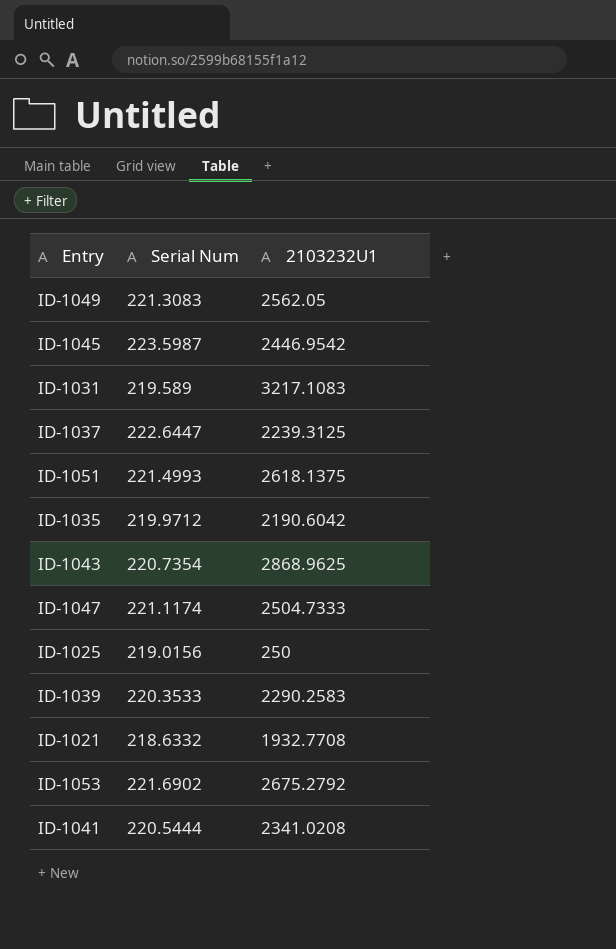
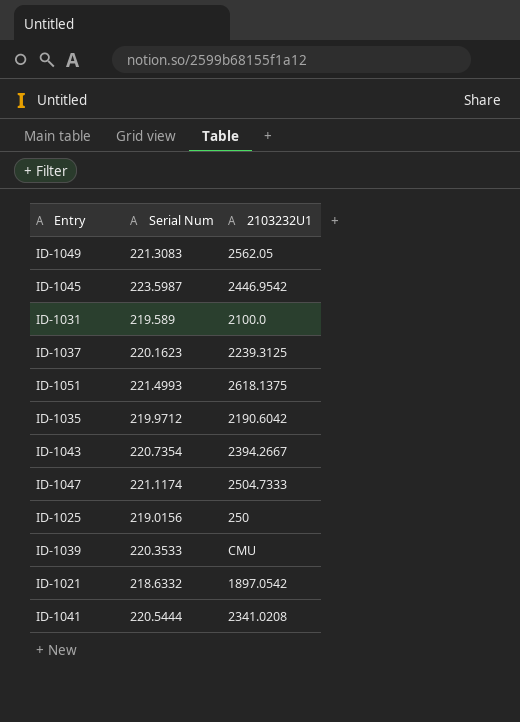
row ID-1053: 221.6902 | 2675.2792 -> none
ID-1031 | 2103232U1: 3217.1083 -> 2100.0
ID-1037 | Serial Num: 222.6447 -> 220.1623
ID-1043 | 2103232U1: 2868.9625 -> 2394.2667
ID-1039 | 2103232U1: 2290.2583 -> CMU
ID-1021 | 2103232U1: 1932.7708 -> 1897.0542

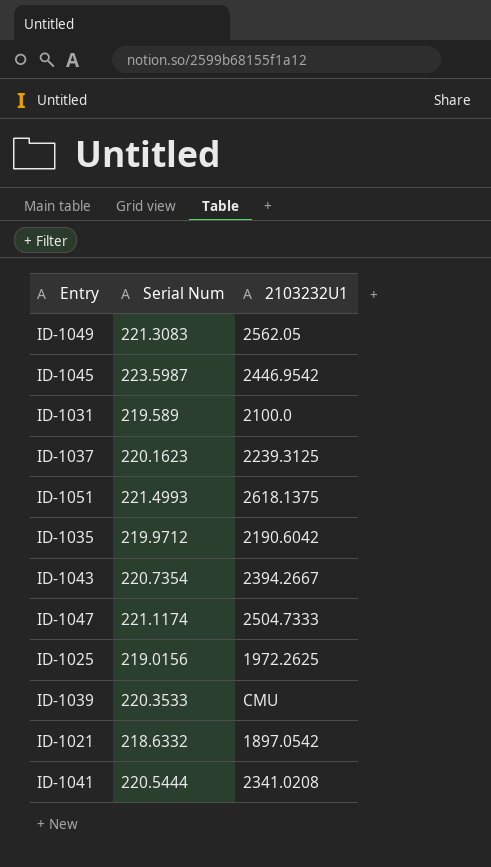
ID-1025 | 2103232U1: 250 -> 1972.2625

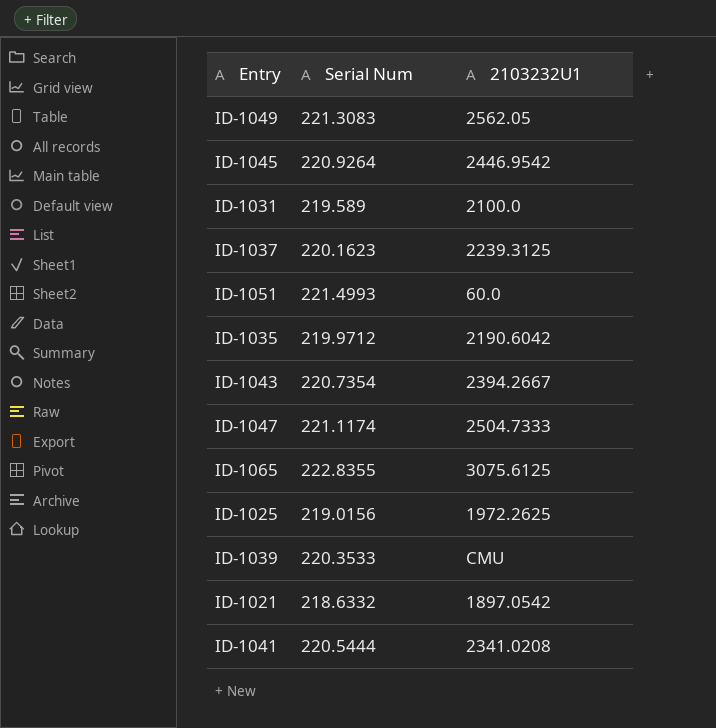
ID-1045 | Serial Num: 223.5987 -> 220.9264
ID-1051 | 2103232U1: 2618.1375 -> 60.0
row ID-1065: none -> 222.8355 | 3075.6125

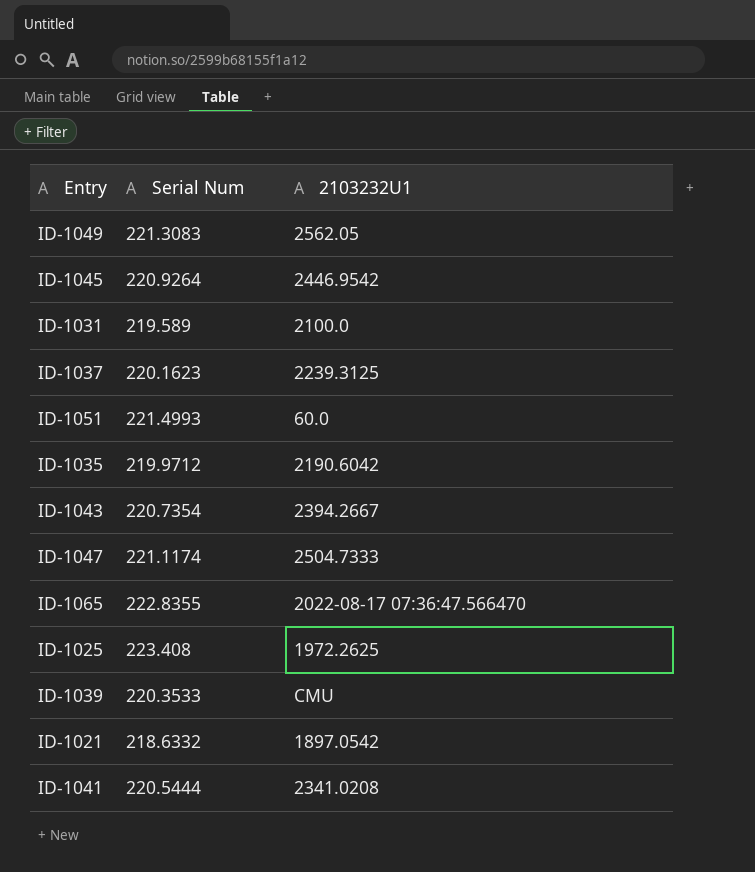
ID-1065 | 2103232U1: 3075.6125 -> 2022-08-17 07:36:47.566470
ID-1025 | Serial Num: 219.0156 -> 223.408

